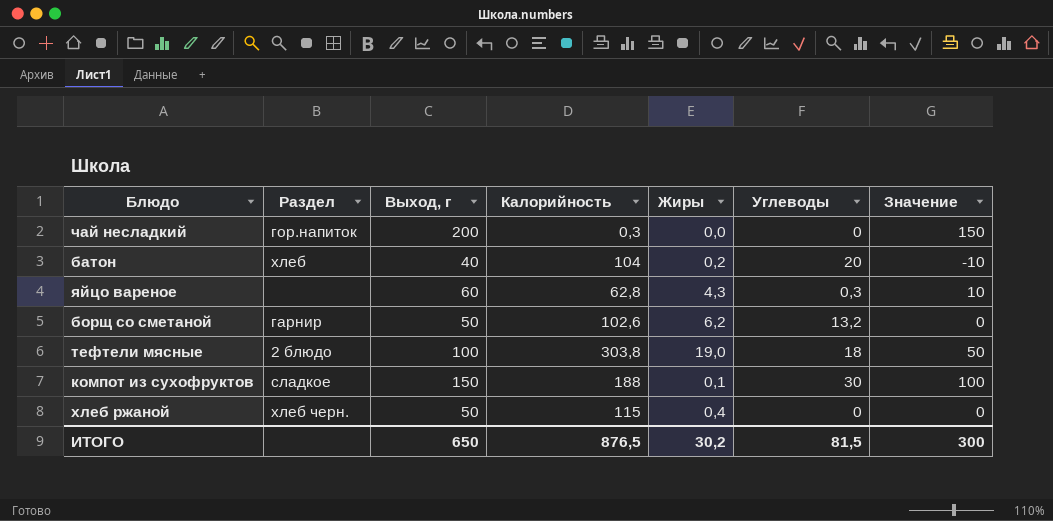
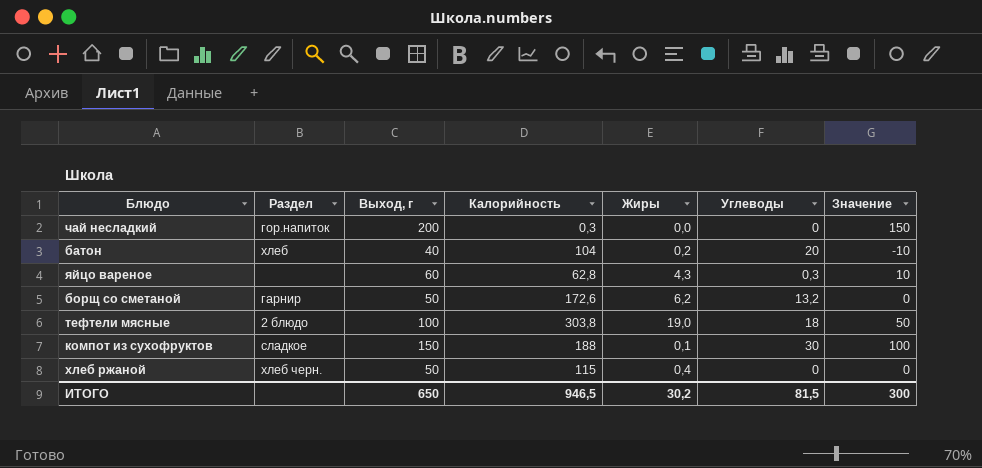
борщ со сметаной | Калорийность: 102,6 -> 172,6
ИТОГО | Калорийность: 876,5 -> 946,5

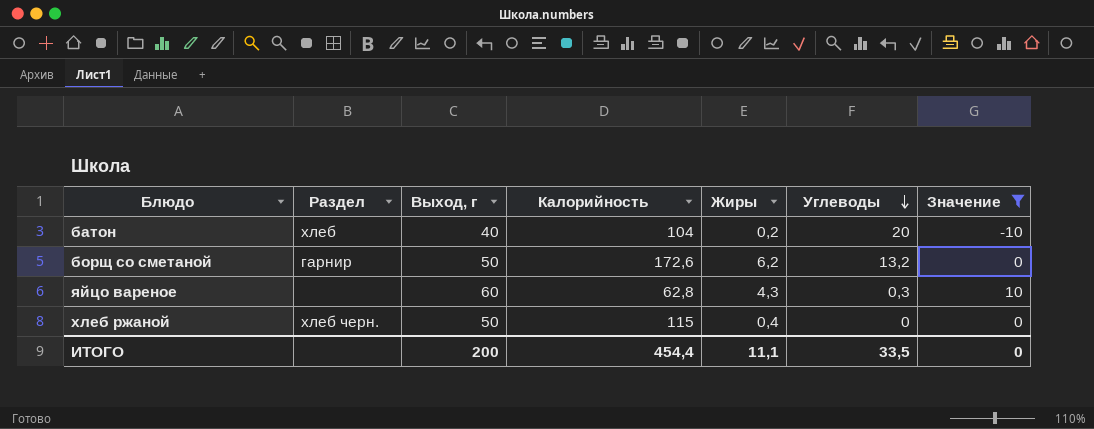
filter: none -> Значение <= 10
row order: none -> Углеводы descending
ИТОГО | Выход, г: 650 -> 200
ИТОГО | Калорийность: 946,5 -> 454,4
ИТОГО | Жиры: 30,2 -> 11,1
ИТОГО | Углеводы: 81,5 -> 33,5
ИТОГО | Значение: 300 -> 0

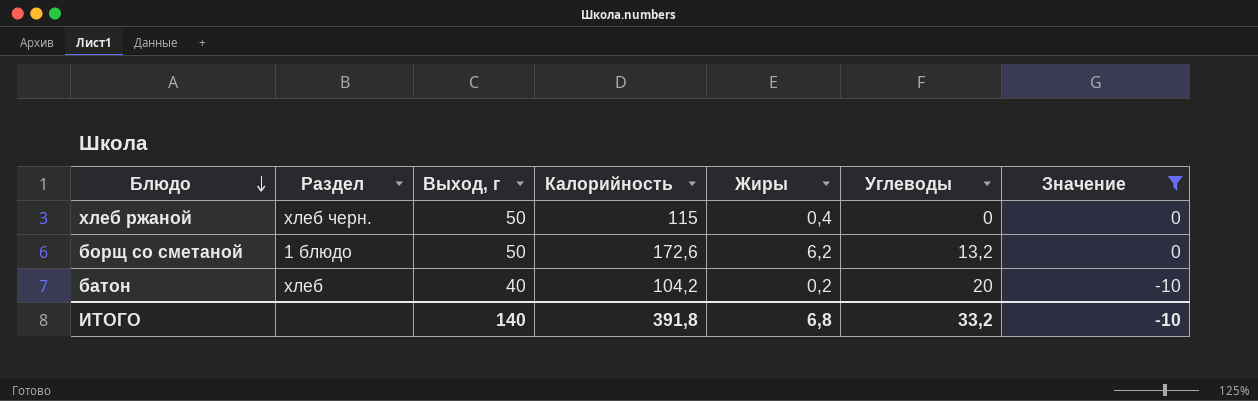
row order: Углеводы descending -> Блюдо descending
row яйцо вареное: none | 60 | 62,8 | 4,3 | 0,3 | 10 -> none
борщ со сметаной | Раздел: гарнир -> 1 блюдо
батон | Калорийность: 104 -> 104,2
ИТОГО | Выход, г: 200 -> 140
ИТОГО | Калорийность: 454,4 -> 391,8
ИТОГО | Жиры: 11,1 -> 6,8
ИТОГО | Углеводы: 33,5 -> 33,2
ИТОГО | Значение: 0 -> -10

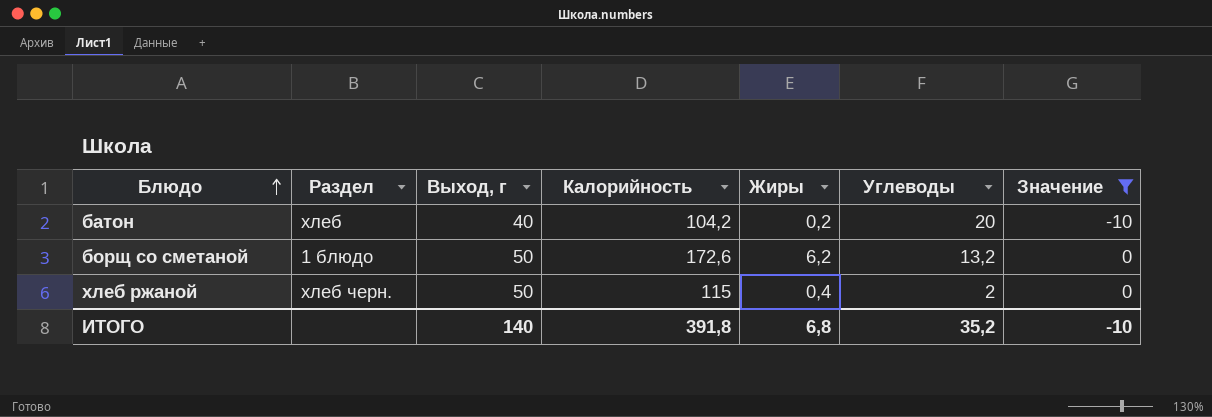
row order: Блюдо descending -> Блюдо ascending
хлеб ржаной | Углеводы: 0 -> 2
ИТОГО | Углеводы: 33,2 -> 35,2

